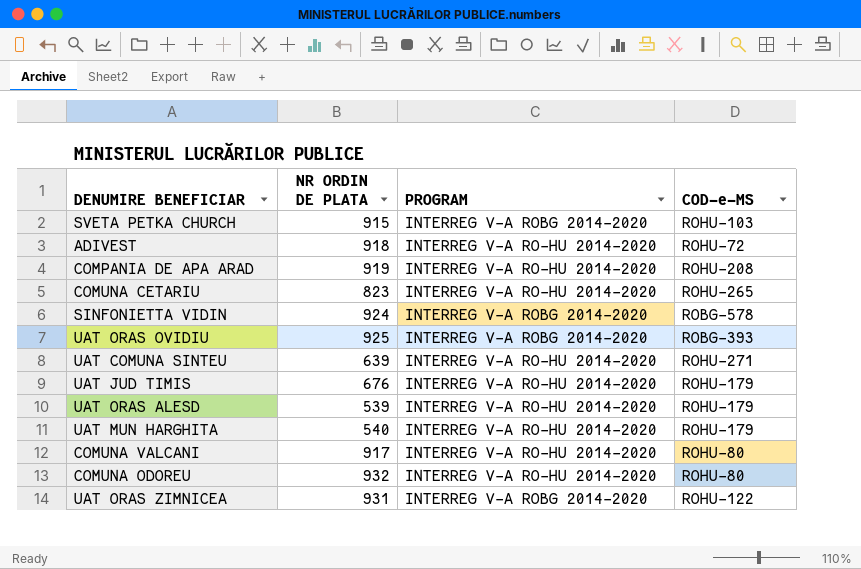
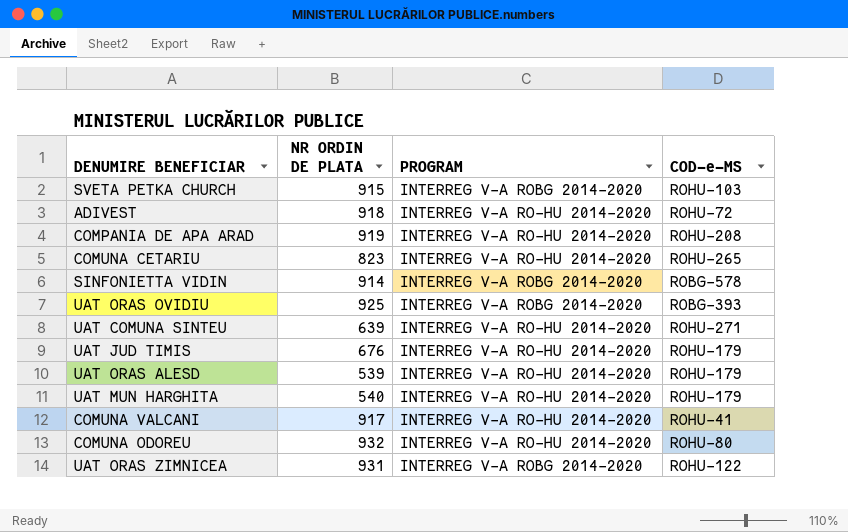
SINFONIETTA VIDIN | NR ORDIN DE PLATA: 924 -> 914
COMUNA VALCANI | COD-e-MS: ROHU-80 -> ROHU-41

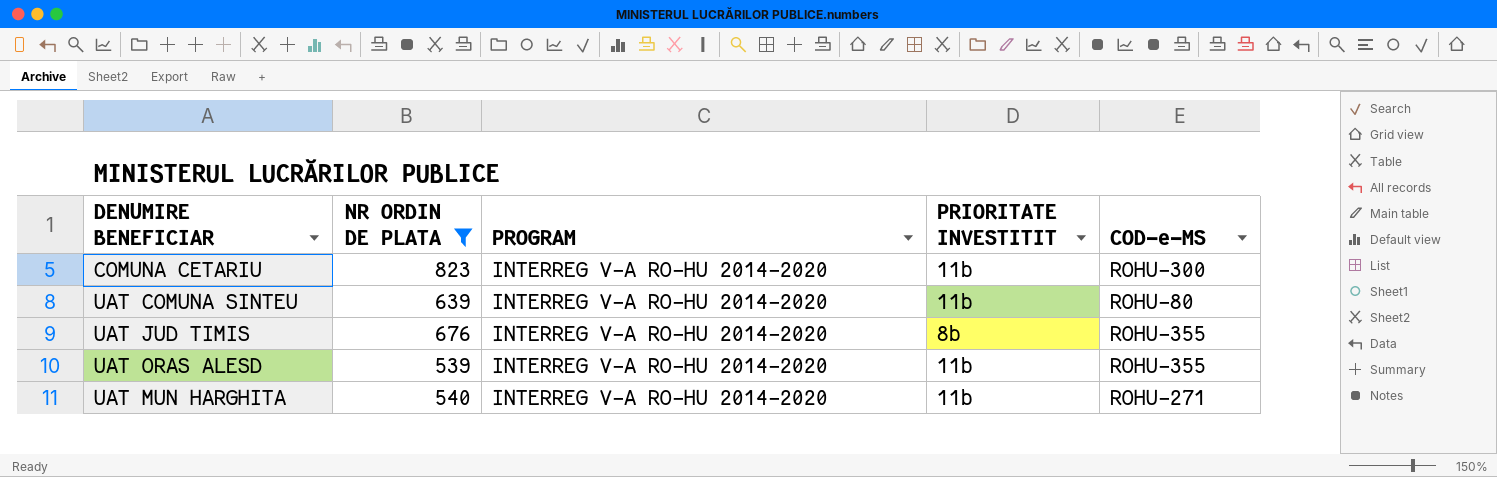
filter: none -> NR ORDIN DE PLATA <= 823
column PRIORITATE INVESTITIT | position: none -> 4
COMUNA CETARIU | COD-e-MS: ROHU-265 -> ROHU-300
UAT COMUNA SINTEU | COD-e-MS: ROHU-271 -> ROHU-80
UAT JUD TIMIS | COD-e-MS: ROHU-179 -> ROHU-355
UAT ORAS ALESD | COD-e-MS: ROHU-179 -> ROHU-355
UAT MUN HARGHITA | COD-e-MS: ROHU-179 -> ROHU-271

